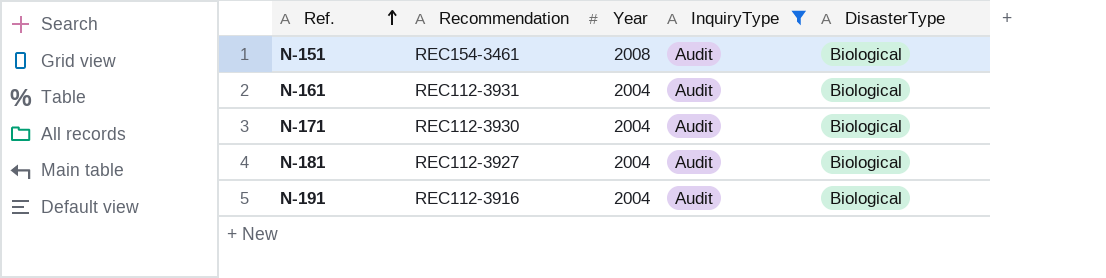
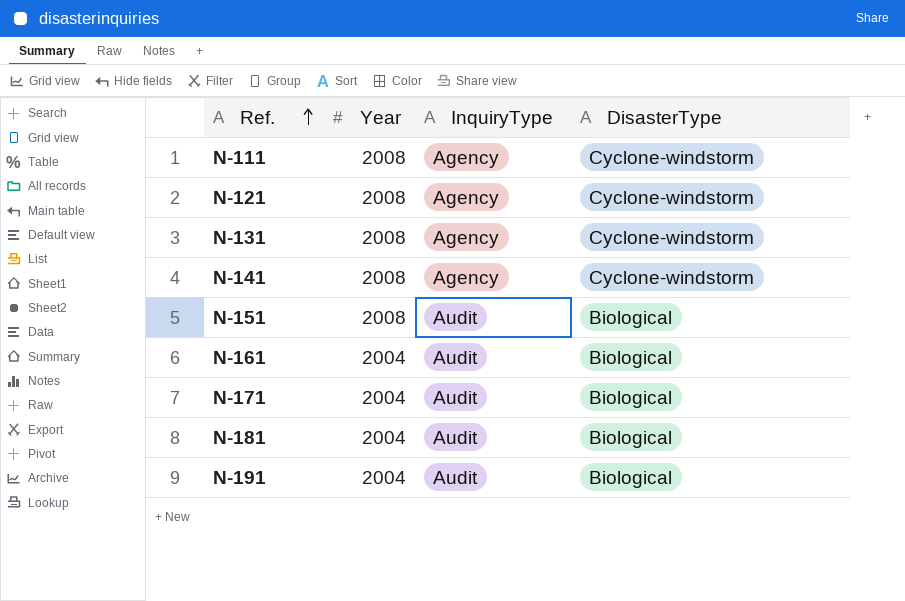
filter: InquiryType = Audit -> none
column Recommendation | position: 2 -> none

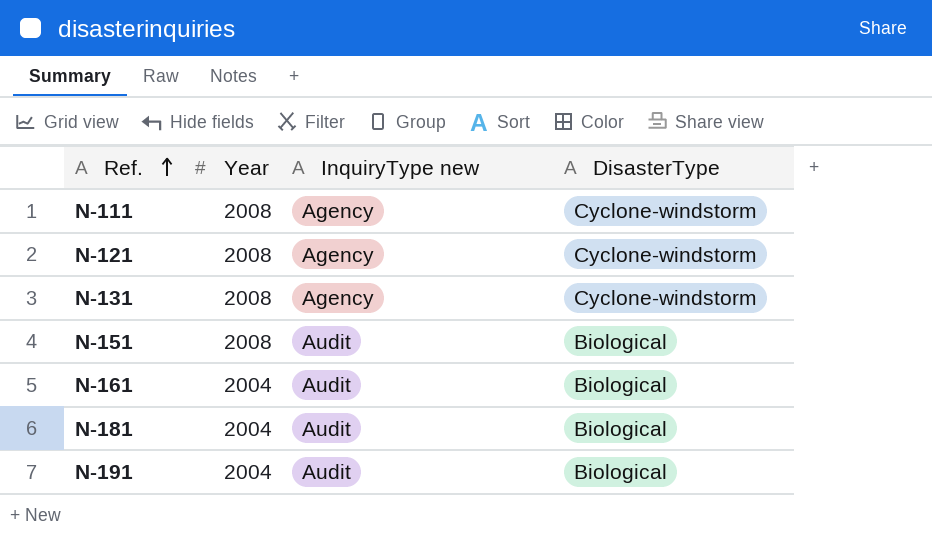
column name: InquiryType -> InquiryType new
row N-141: 2008 | Agency | Cyclone-windstorm -> none
row N-171: 2004 | Audit | Biological -> none

